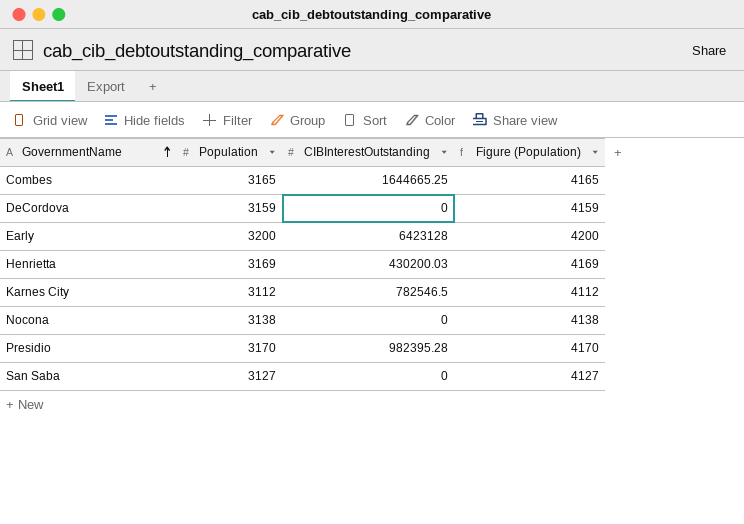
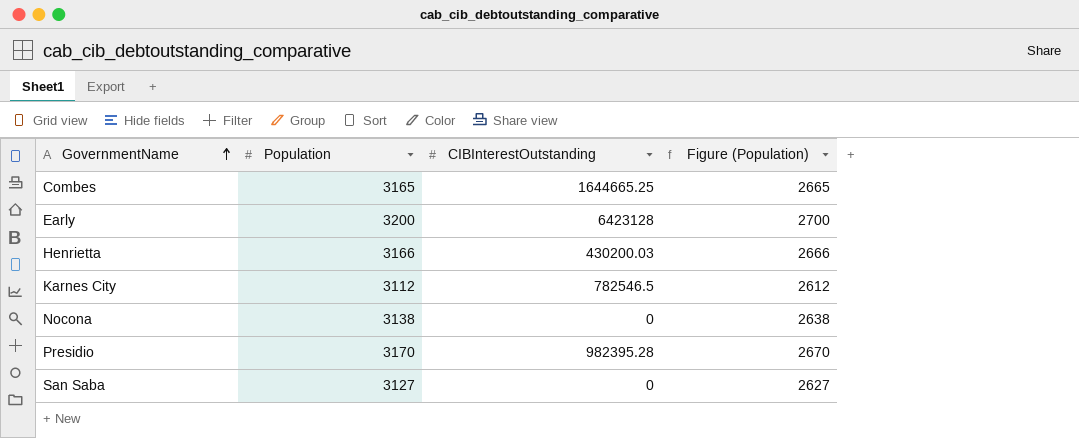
column Figure (Population) | formula: [Population] + 1000 -> [Population] - 500
row DeCordova: 3159 | 0 | 4159 -> none
Henrietta | Population: 3169 -> 3166

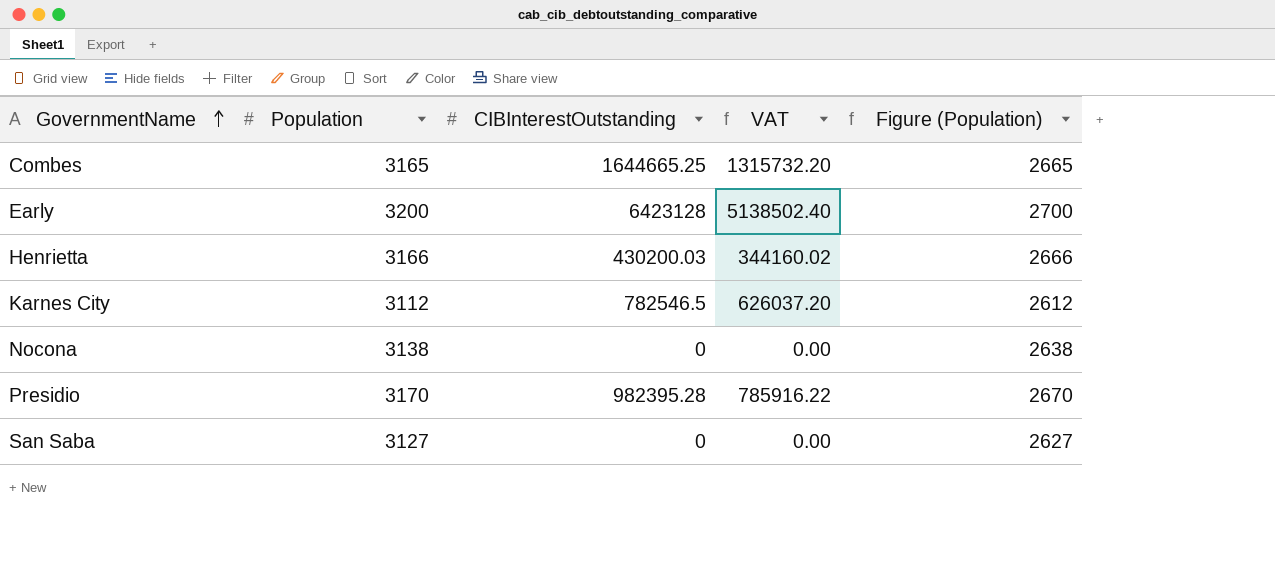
column VAT | formula: none -> [CIBInterestOutstanding] * 0.8

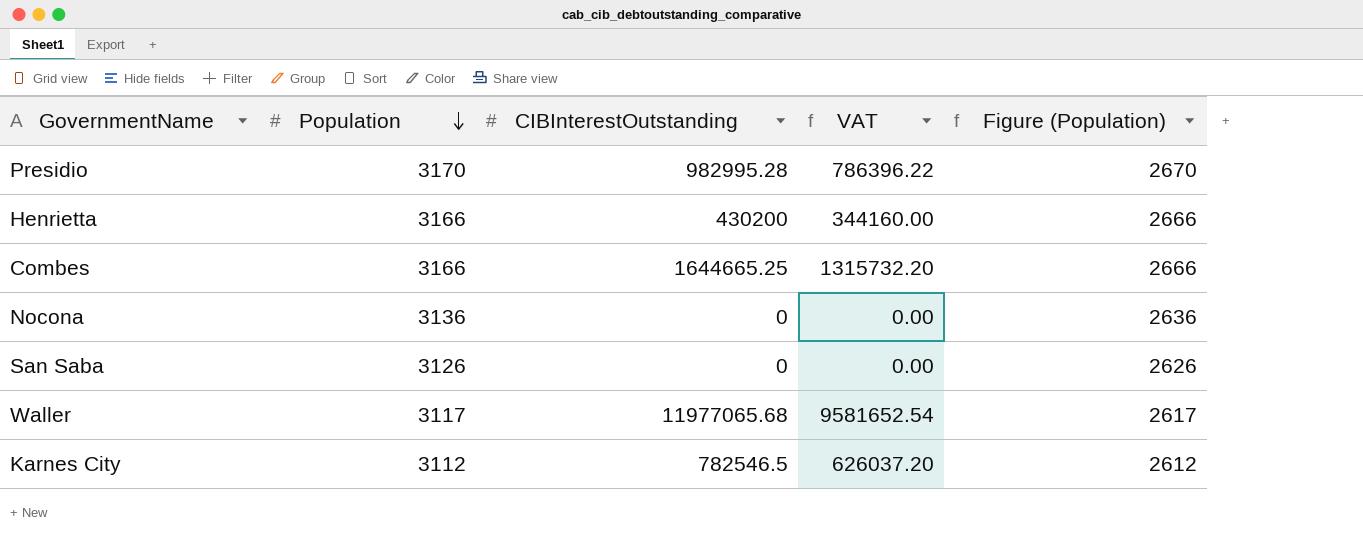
row order: GovernmentName ascending -> Population descending
row Early: 3200 | 6423128 | 5138502.40 | 2700 -> none
Presidio | CIBInterestOutstanding: 982395.28 -> 982995.28
Presidio | VAT: 785916.22 -> 786396.22
Henrietta | CIBInterestOutstanding: 430200.03 -> 430200
Henrietta | VAT: 344160.02 -> 344160.00
Combes | Population: 3165 -> 3166
Combes | Figure (Population): 2665 -> 2666
Nocona | Population: 3138 -> 3136
Nocona | Figure (Population): 2638 -> 2636
San Saba | Population: 3127 -> 3126
San Saba | Figure (Population): 2627 -> 2626
row Waller: none -> 3117 | 11977065.68 | 9581652.54 | 2617

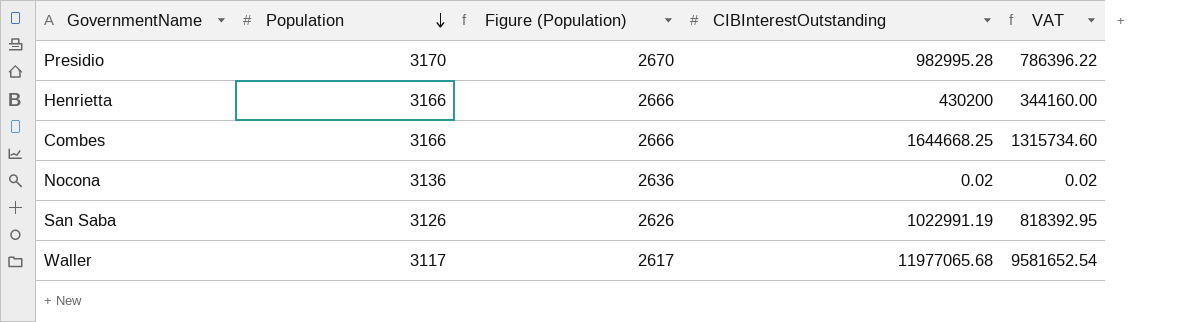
column Figure (Population) | position: 5 -> 3
row Karnes City: 3112 | 782546.5 | 626037.20 | 2612 -> none
Combes | CIBInterestOutstanding: 1644665.25 -> 1644668.25
Combes | VAT: 1315732.20 -> 1315734.60
Nocona | CIBInterestOutstanding: 0 -> 0.02
Nocona | VAT: 0.00 -> 0.02
San Saba | CIBInterestOutstanding: 0 -> 1022991.19
San Saba | VAT: 0.00 -> 818392.95

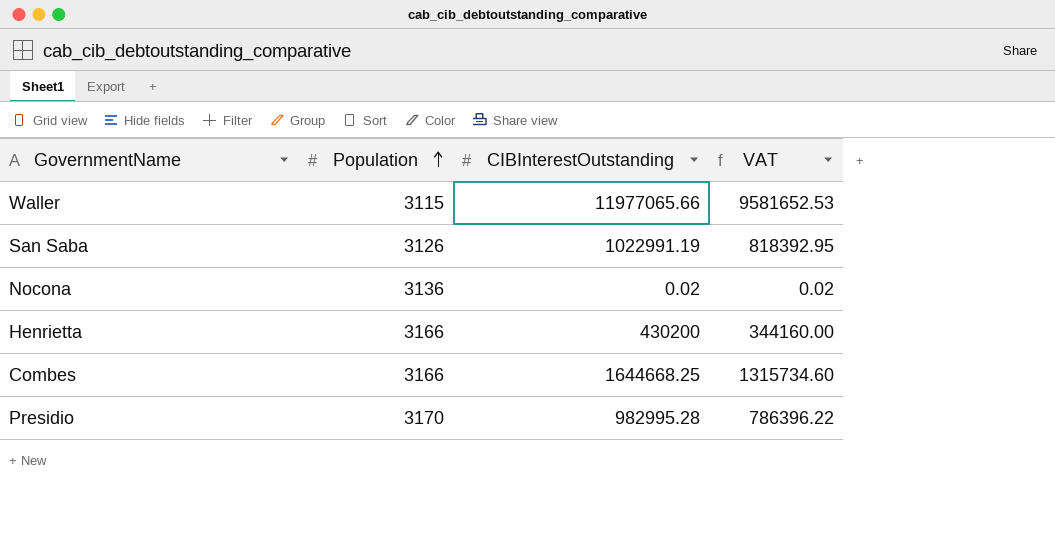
row order: Population descending -> Population ascending
column Figure (Population) | formula: [Population] - 500 -> none
Waller | Population: 3117 -> 3115
Waller | CIBInterestOutstanding: 11977065.68 -> 11977065.66
Waller | VAT: 9581652.54 -> 9581652.53

